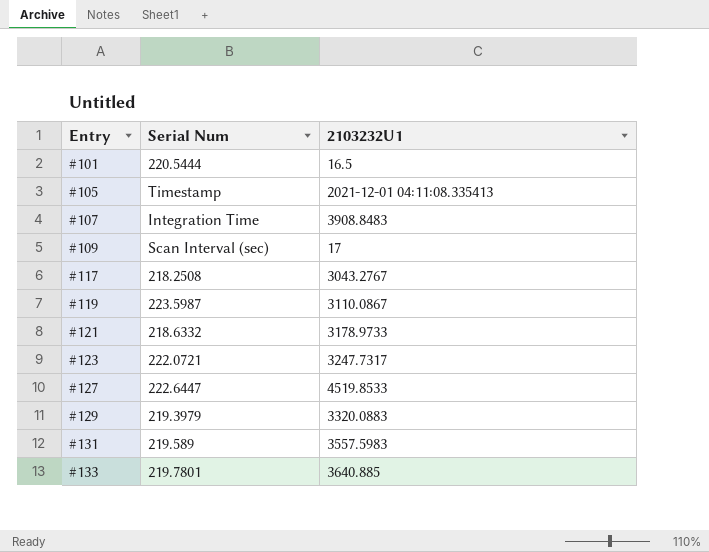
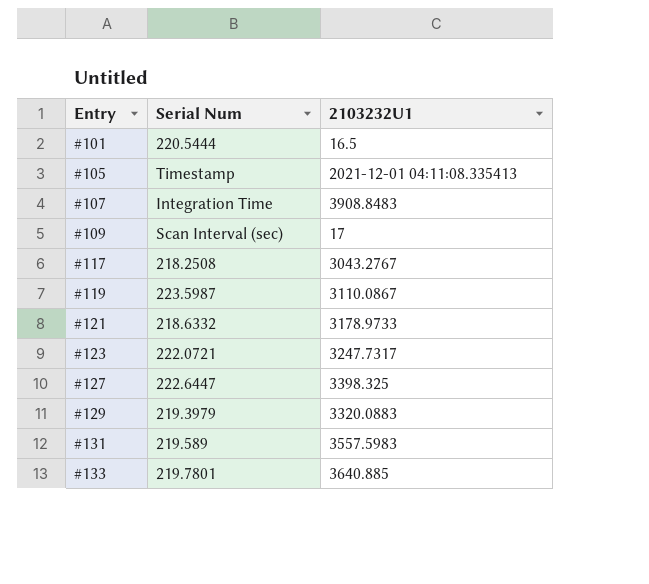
#127 | 2103232U1: 4519.8533 -> 3398.325

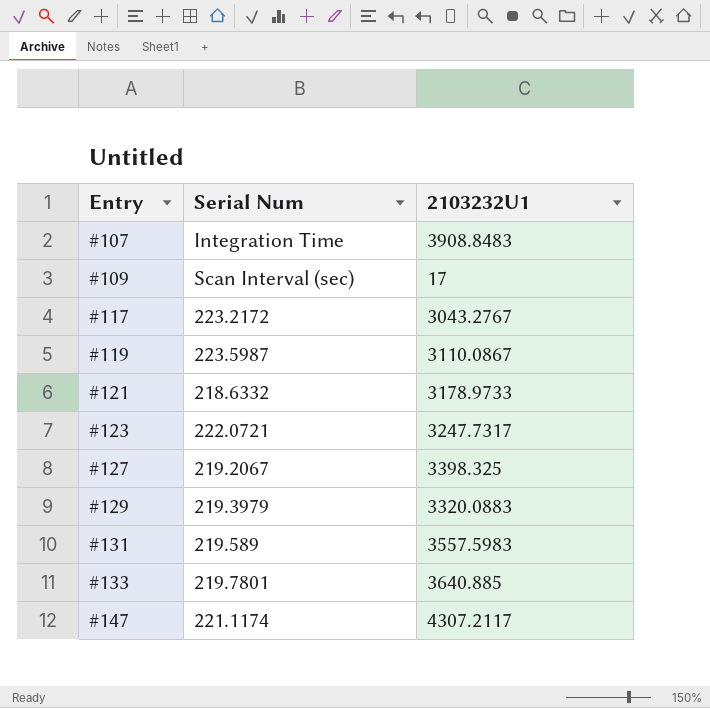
row #101: 220.5444 | 16.5 -> none
row #105: Timestamp | 2021-12-01 04:11:08.335413 -> none
#117 | Serial Num: 218.2508 -> 223.2172
#127 | Serial Num: 222.6447 -> 219.2067
row #147: none -> 221.1174 | 4307.2117

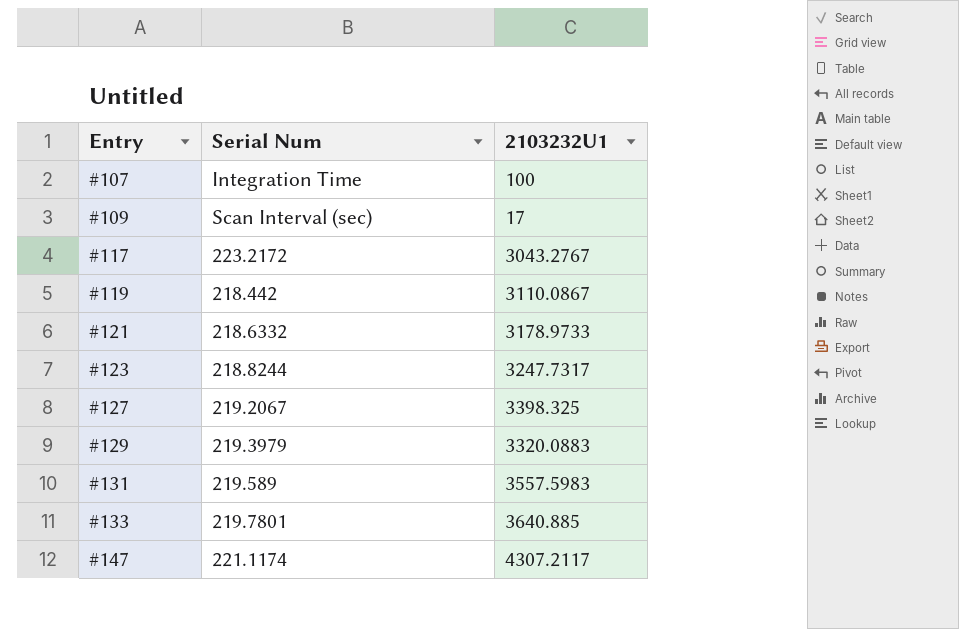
#107 | 2103232U1: 3908.8483 -> 100
#119 | Serial Num: 223.5987 -> 218.442
#123 | Serial Num: 222.0721 -> 218.8244

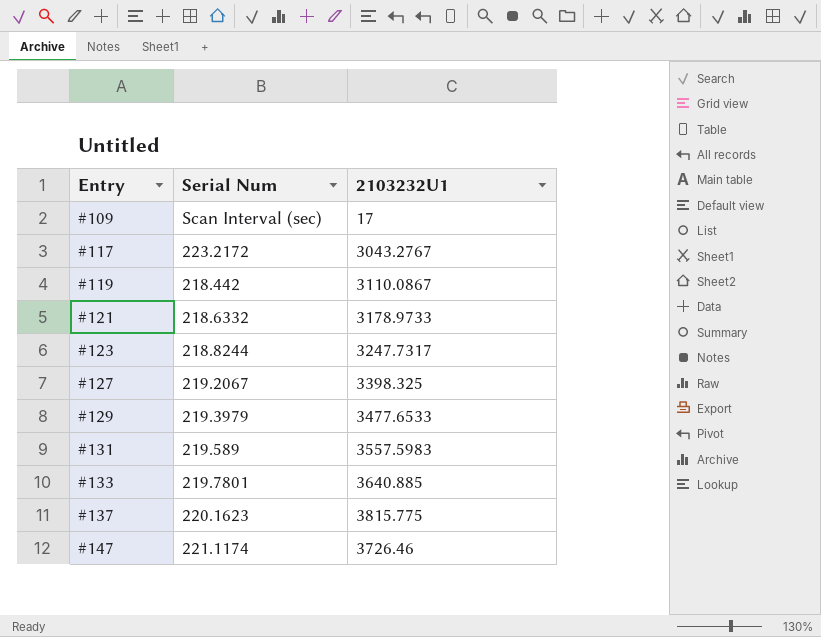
row #107: Integration Time | 100 -> none
#129 | 2103232U1: 3320.0883 -> 3477.6533
row #137: none -> 220.1623 | 3815.775
#147 | 2103232U1: 4307.2117 -> 3726.46

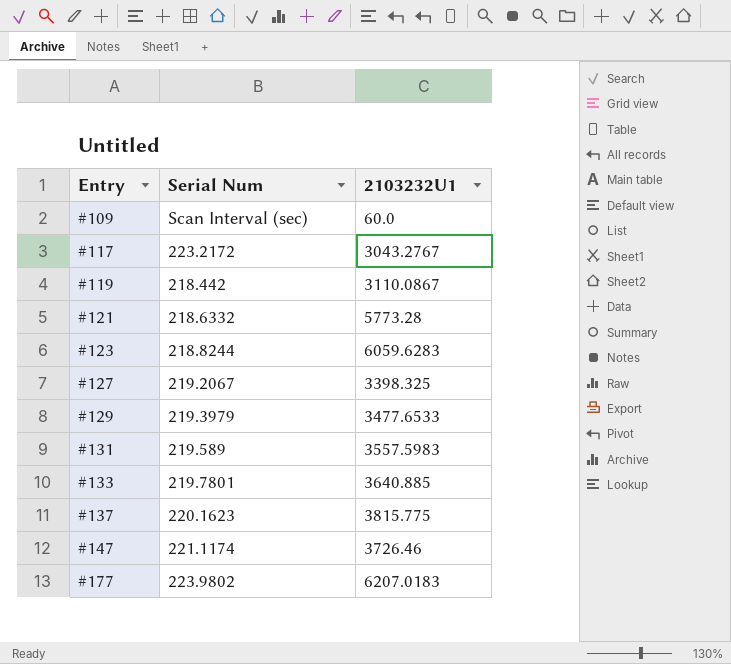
#109 | 2103232U1: 17 -> 60.0
#121 | 2103232U1: 3178.9733 -> 5773.28
#123 | 2103232U1: 3247.7317 -> 6059.6283
row #177: none -> 223.9802 | 6207.0183

